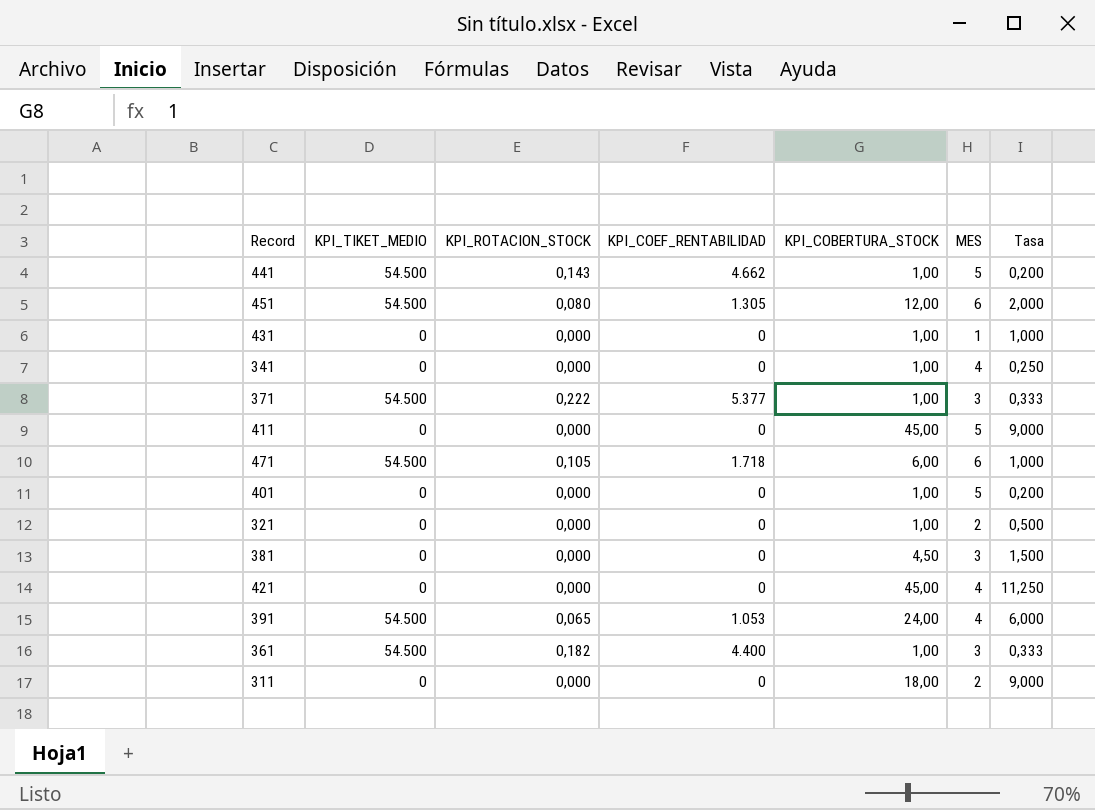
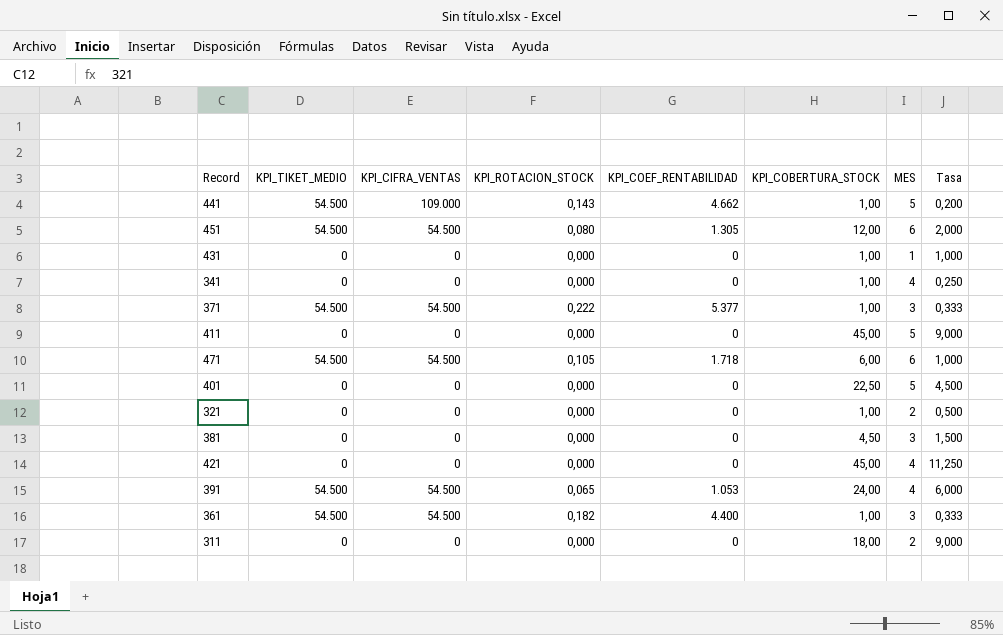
column KPI_CIFRA_VENTAS | position: none -> 3
401 | KPI_COBERTURA_STOCK: 1,00 -> 22,50
401 | Tasa: 0,200 -> 4,500

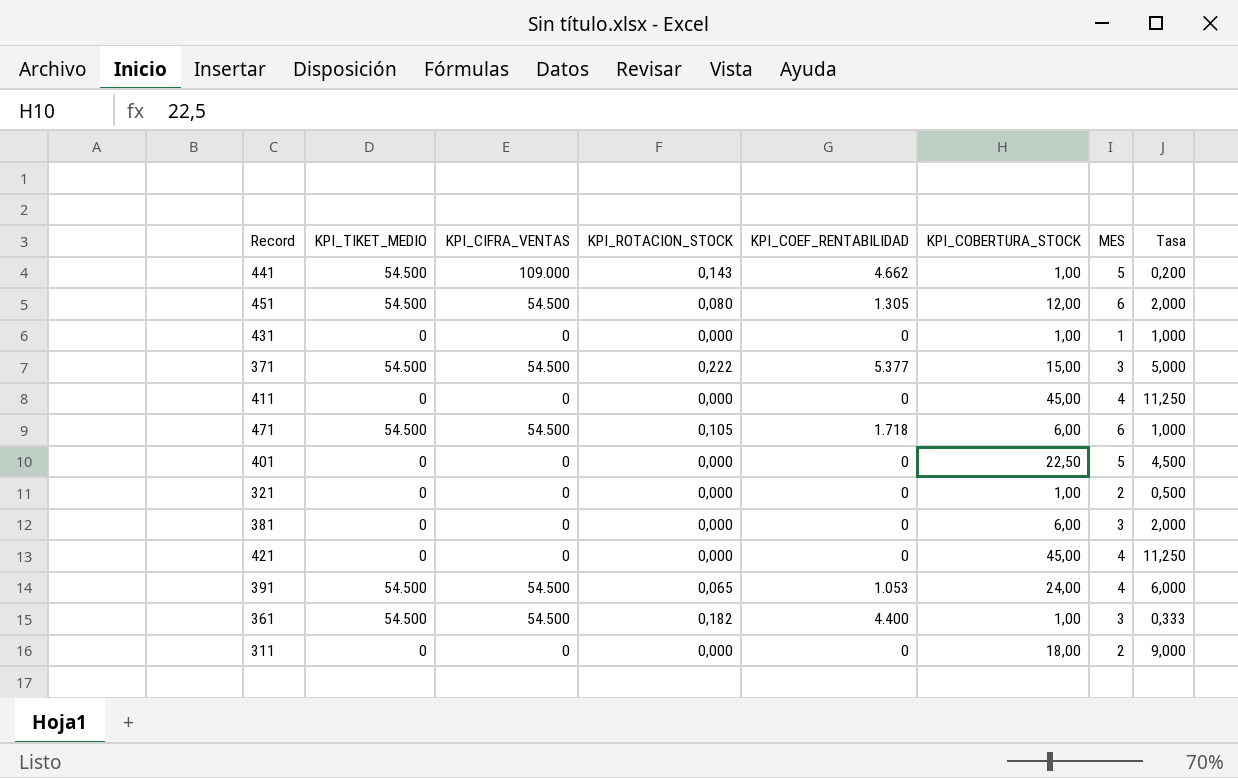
row 341: 0 | 0 | 0,000 | 0 | 1,00 | 4 | 0,250 -> none
371 | KPI_COBERTURA_STOCK: 1,00 -> 15,00
371 | Tasa: 0,333 -> 5,000
411 | MES: 5 -> 4
411 | Tasa: 9,000 -> 11,250
381 | KPI_COBERTURA_STOCK: 4,50 -> 6,00
381 | Tasa: 1,500 -> 2,000

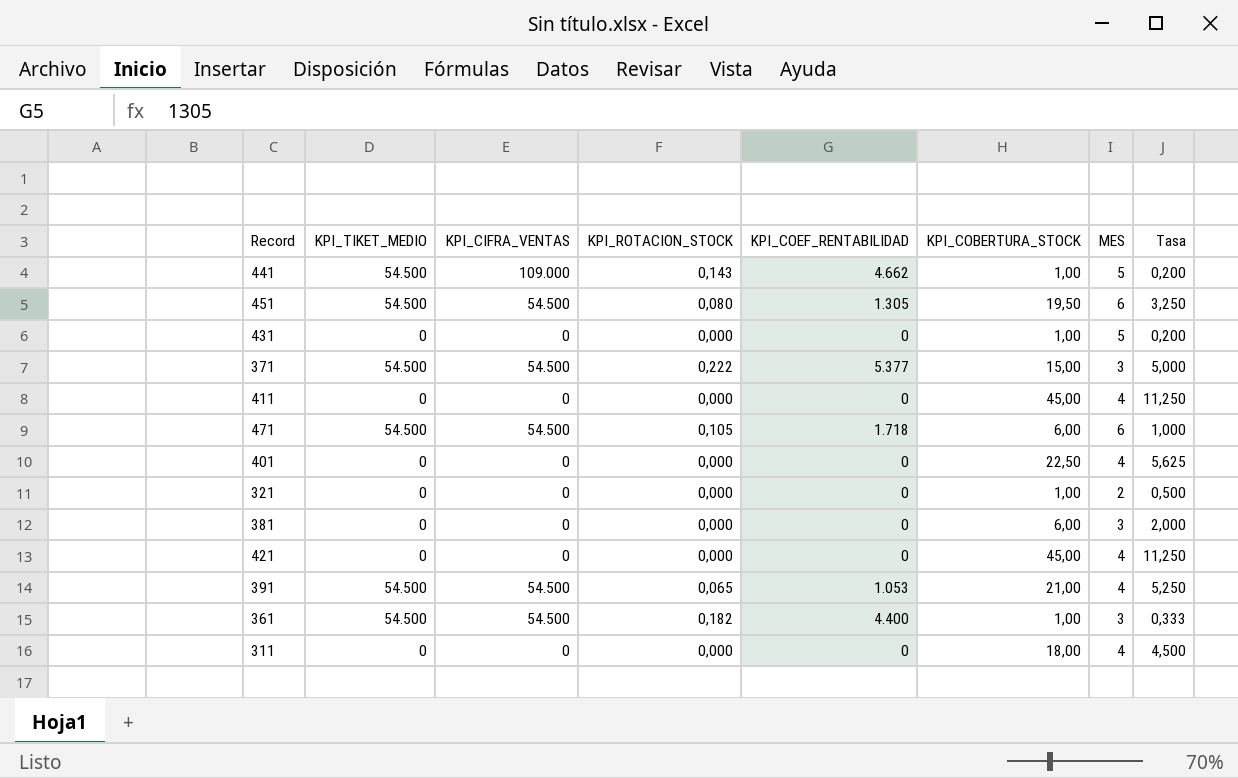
451 | KPI_COBERTURA_STOCK: 12,00 -> 19,50
451 | Tasa: 2,000 -> 3,250
431 | MES: 1 -> 5
431 | Tasa: 1,000 -> 0,200
401 | MES: 5 -> 4
401 | Tasa: 4,500 -> 5,625
391 | KPI_COBERTURA_STOCK: 24,00 -> 21,00
391 | Tasa: 6,000 -> 5,250
311 | MES: 2 -> 4
311 | Tasa: 9,000 -> 4,500

